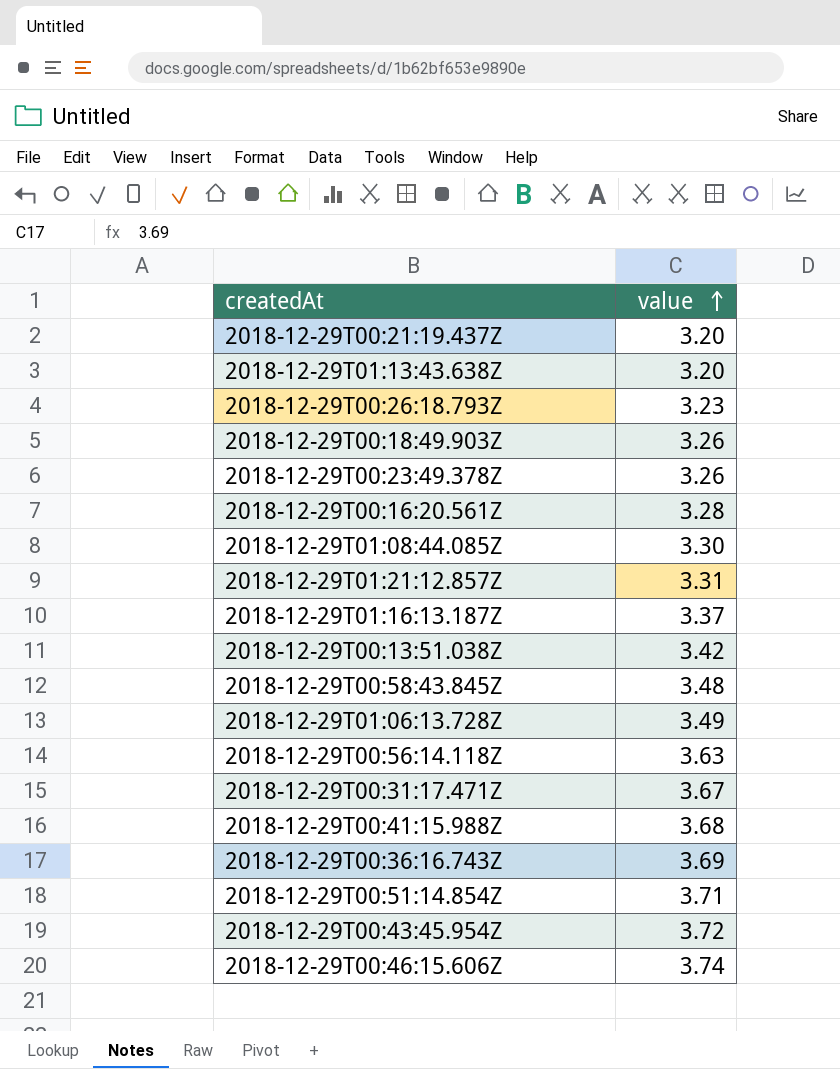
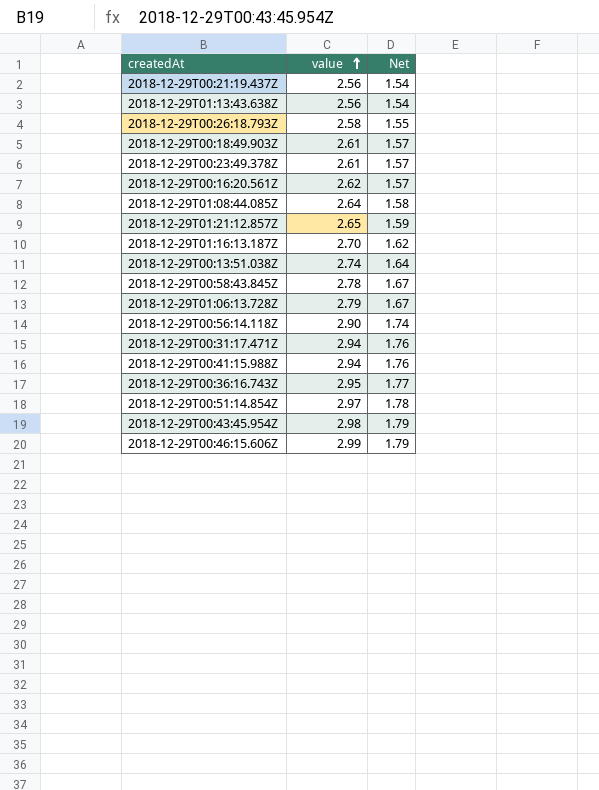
column Net | formula: none -> [value] * 0.6
2018-12-29T00:21:19.437Z | value: 3.20 -> 2.56
2018-12-29T01:13:43.638Z | value: 3.20 -> 2.56
2018-12-29T00:26:18.793Z | value: 3.23 -> 2.58
2018-12-29T00:18:49.903Z | value: 3.26 -> 2.61
2018-12-29T00:23:49.378Z | value: 3.26 -> 2.61
2018-12-29T00:16:20.561Z | value: 3.28 -> 2.62
2018-12-29T01:08:44.085Z | value: 3.30 -> 2.64
2018-12-29T01:21:12.857Z | value: 3.31 -> 2.65
2018-12-29T01:16:13.187Z | value: 3.37 -> 2.70
2018-12-29T00:13:51.038Z | value: 3.42 -> 2.74
2018-12-29T00:58:43.845Z | value: 3.48 -> 2.78
2018-12-29T01:06:13.728Z | value: 3.49 -> 2.79
2018-12-29T00:56:14.118Z | value: 3.63 -> 2.90
2018-12-29T00:31:17.471Z | value: 3.67 -> 2.94
2018-12-29T00:41:15.988Z | value: 3.68 -> 2.94
2018-12-29T00:36:16.743Z | value: 3.69 -> 2.95
2018-12-29T00:51:14.854Z | value: 3.71 -> 2.97
2018-12-29T00:43:45.954Z | value: 3.72 -> 2.98
2018-12-29T00:46:15.606Z | value: 3.74 -> 2.99

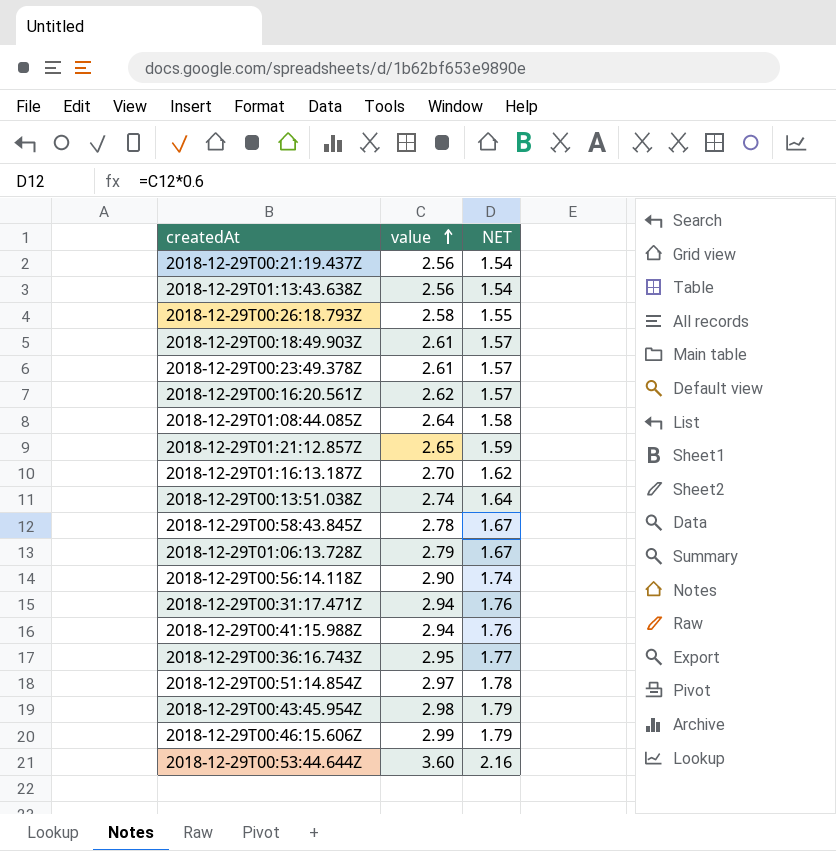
column name: Net -> NET
row 2018-12-29T00:53:44.644Z: none -> 3.60 | 2.16

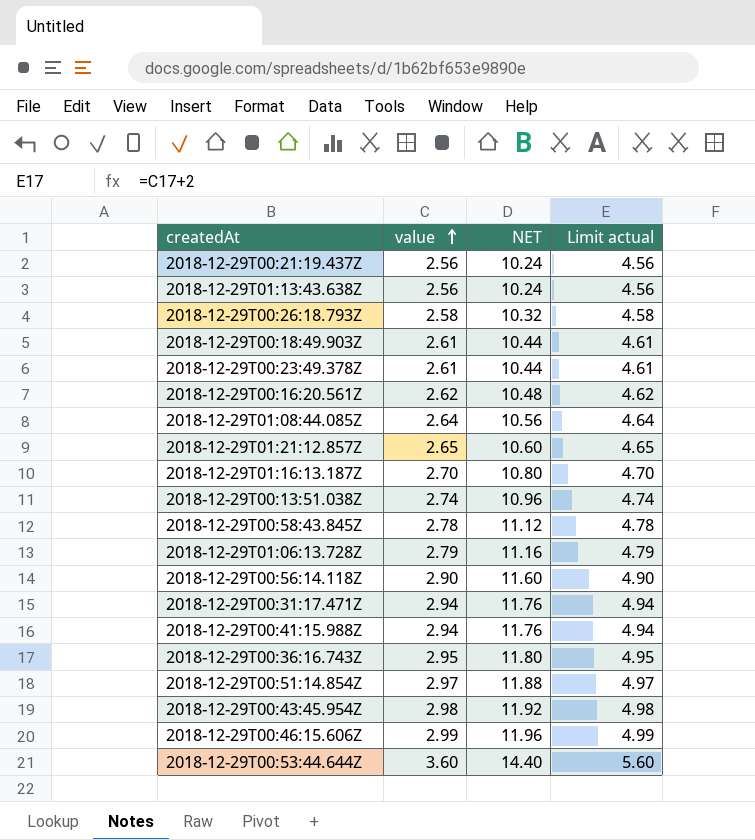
column NET | formula: [value] * 0.6 -> [value] * 4
column Limit actual | formula: none -> [value] + 2

